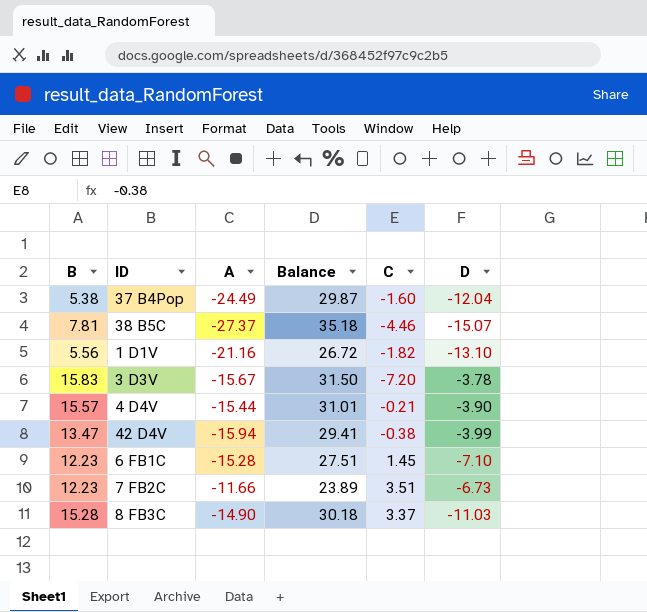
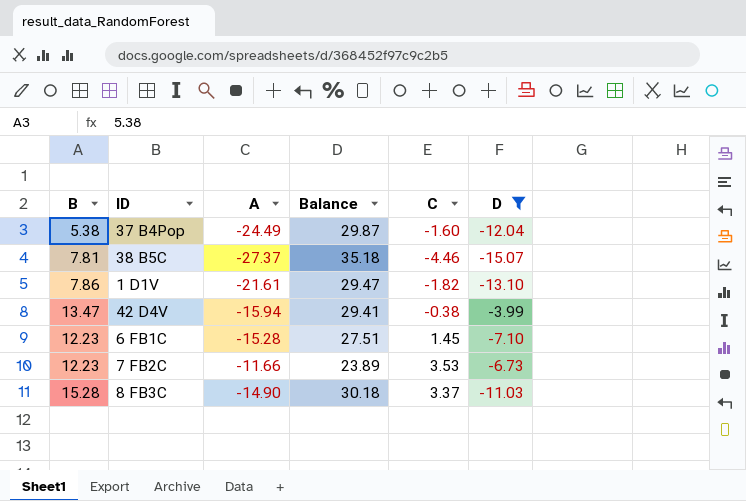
filter: none -> D <= -3.99
1 D1V | B: 5.56 -> 7.86
1 D1V | A: -21.16 -> -21.61
1 D1V | Balance: 26.72 -> 29.47
7 FB2C | C: 3.51 -> 3.53

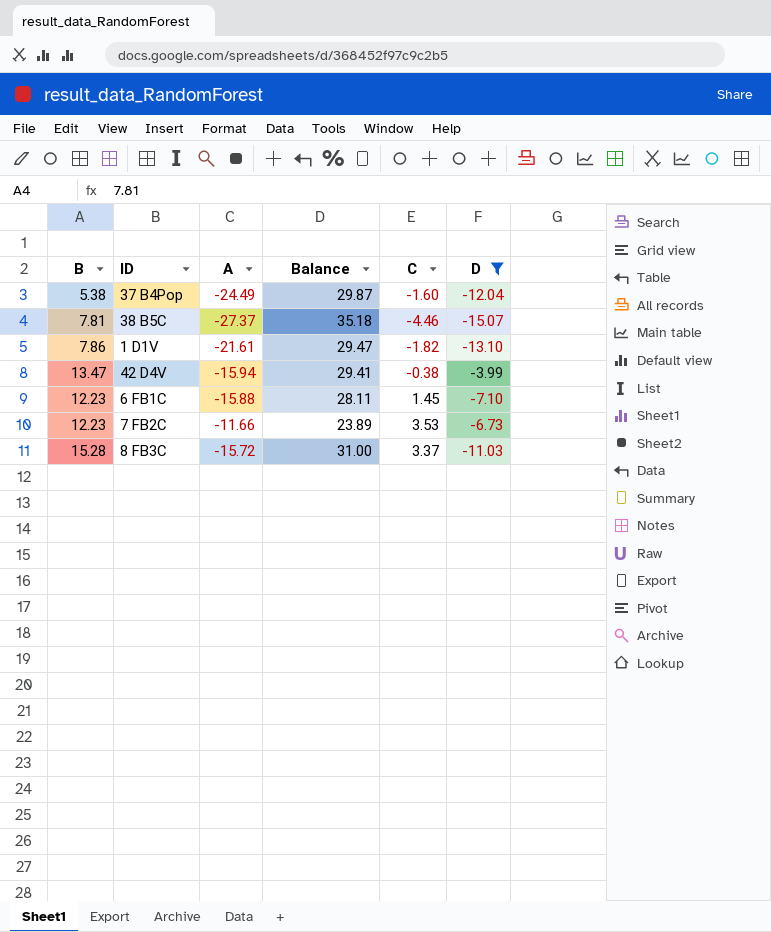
6 FB1C | A: -15.28 -> -15.88
6 FB1C | Balance: 27.51 -> 28.11
8 FB3C | A: -14.90 -> -15.72
8 FB3C | Balance: 30.18 -> 31.00

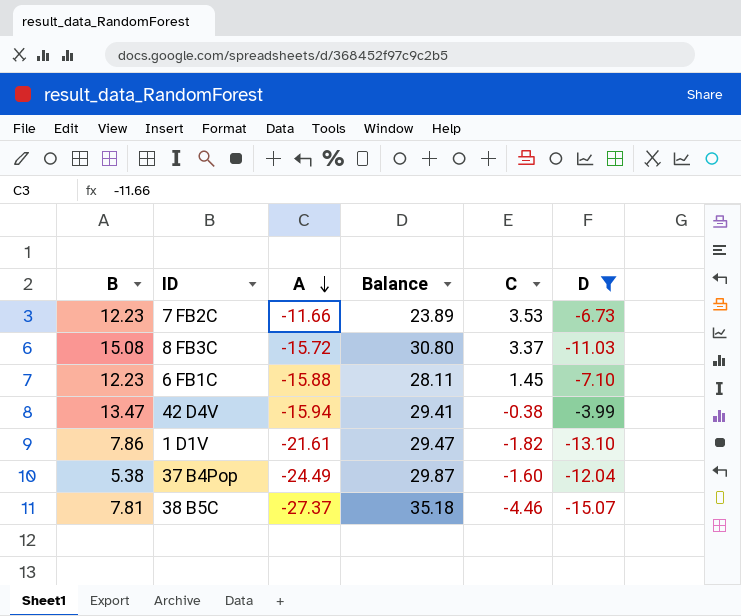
row order: none -> A descending
8 FB3C | B: 15.28 -> 15.08
8 FB3C | Balance: 31.00 -> 30.80

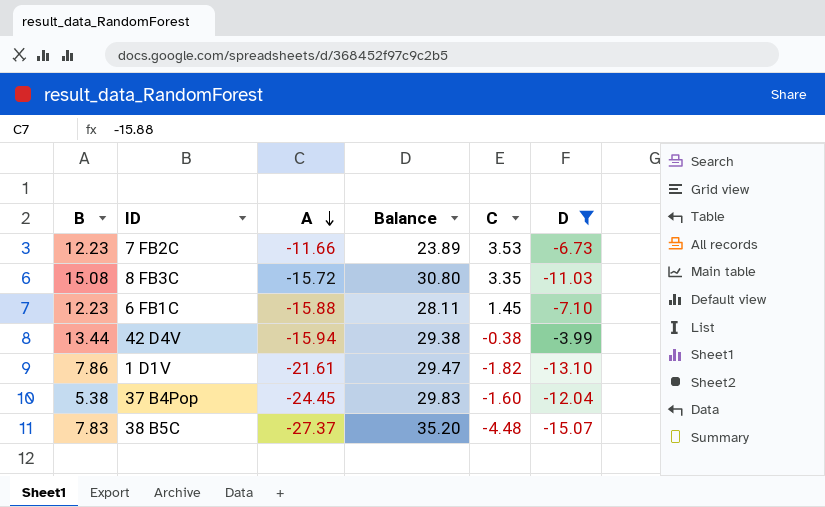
8 FB3C | C: 3.37 -> 3.35
42 D4V | B: 13.47 -> 13.44
42 D4V | Balance: 29.41 -> 29.38
37 B4Pop | A: -24.49 -> -24.45
37 B4Pop | Balance: 29.87 -> 29.83
38 B5C | B: 7.81 -> 7.83
38 B5C | Balance: 35.18 -> 35.20
38 B5C | C: -4.46 -> -4.48

